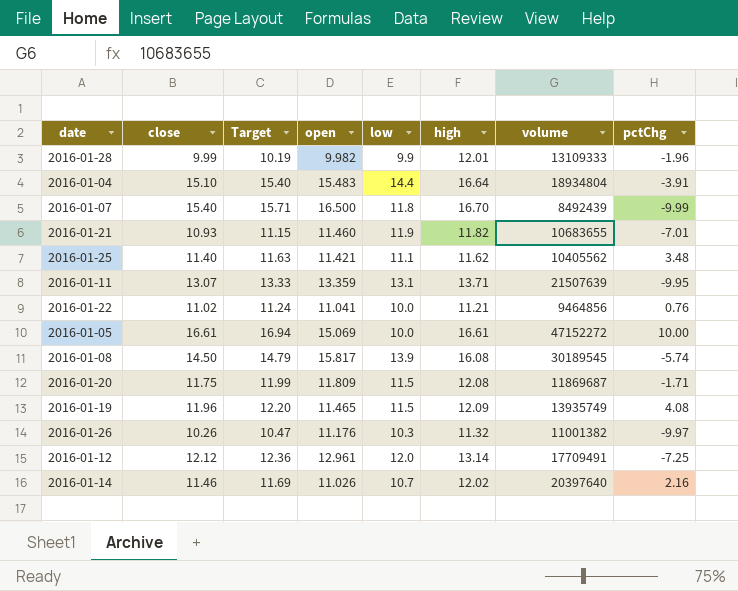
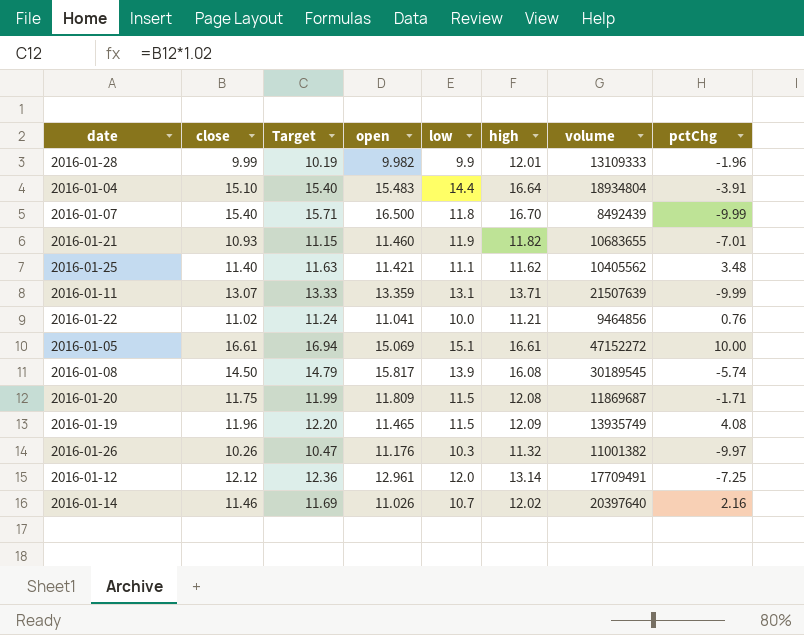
2016-01-11 | pctChg: -9.95 -> -9.99
2016-01-05 | low: 10.0 -> 15.1

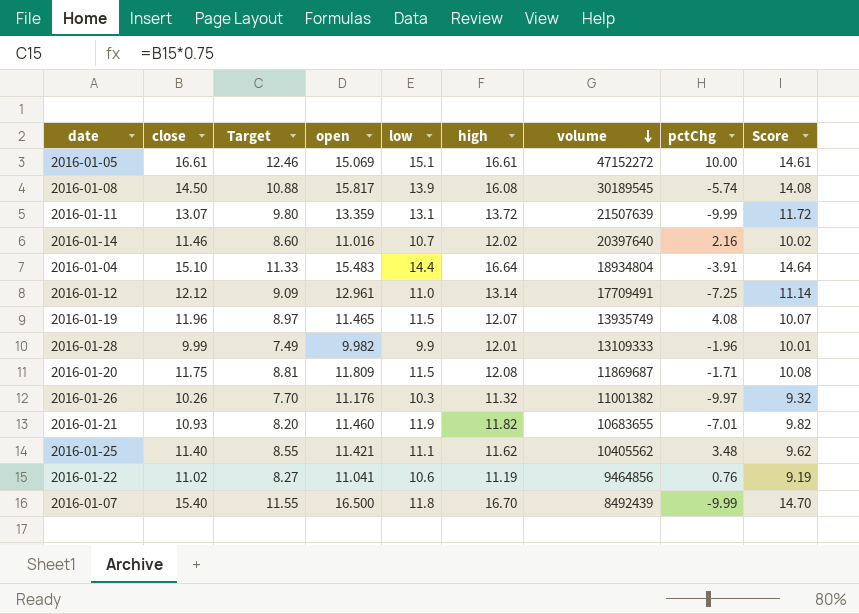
row order: none -> volume descending
column Target | formula: [close] * 1.02 -> [close] * 0.75
column Score | formula: none -> [high] - 2
2016-01-11 | high: 13.71 -> 13.72
2016-01-14 | open: 11.026 -> 11.016
2016-01-12 | low: 12.0 -> 11.0
2016-01-19 | high: 12.09 -> 12.07
2016-01-22 | low: 10.0 -> 10.6
2016-01-22 | high: 11.21 -> 11.19

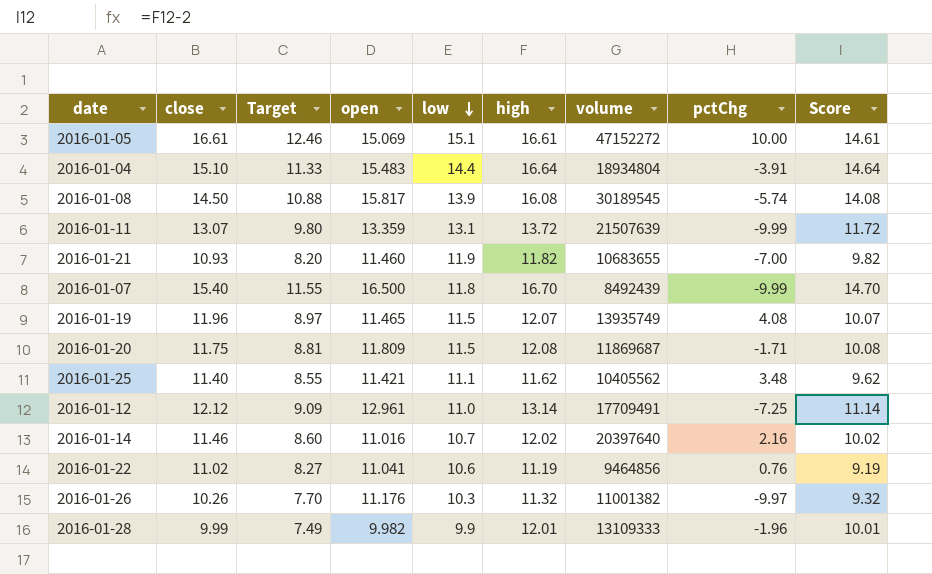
row order: volume descending -> low descending
2016-01-21 | pctChg: -7.01 -> -7.00

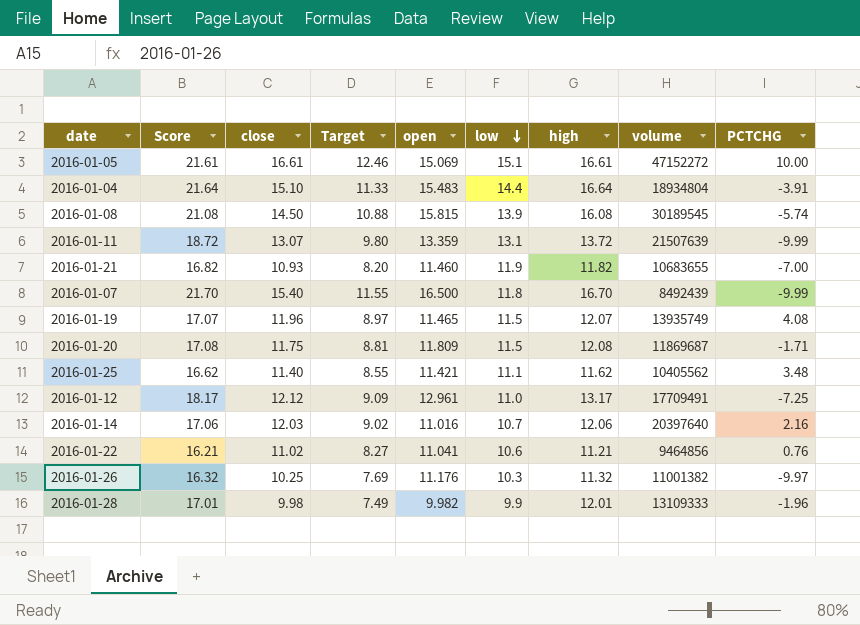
column Score | formula: [high] - 2 -> [high] + 5
column Score | position: 9 -> 2
column name: pctChg -> PCTCHG
2016-01-08 | open: 15.817 -> 15.815
2016-01-12 | high: 13.14 -> 13.17
2016-01-14 | close: 11.46 -> 12.03
2016-01-14 | Target: 8.60 -> 9.02
2016-01-14 | high: 12.02 -> 12.06
2016-01-22 | high: 11.19 -> 11.21
2016-01-26 | close: 10.26 -> 10.25
2016-01-26 | Target: 7.70 -> 7.69
2016-01-28 | close: 9.99 -> 9.98

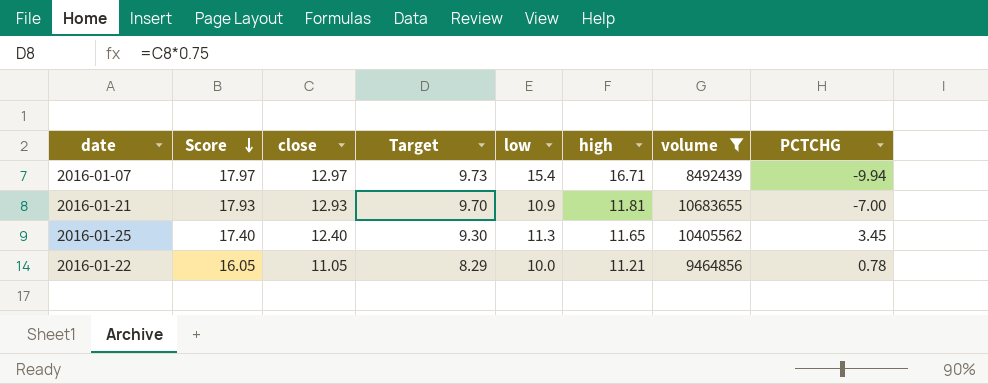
filter: none -> volume <= 10683655
row order: low descending -> Score descending
column open | position: 5 -> none
column Score | formula: [high] + 5 -> [close] + 5
2016-01-07 | close: 15.40 -> 12.97
2016-01-07 | Target: 11.55 -> 9.73
2016-01-07 | low: 11.8 -> 15.4
2016-01-07 | high: 16.70 -> 16.71
2016-01-07 | PCTCHG: -9.99 -> -9.94
2016-01-21 | close: 10.93 -> 12.93
2016-01-21 | Target: 8.20 -> 9.70
2016-01-21 | low: 11.9 -> 10.9
2016-01-21 | high: 11.82 -> 11.81
2016-01-25 | close: 11.40 -> 12.40
2016-01-25 | Target: 8.55 -> 9.30
2016-01-25 | low: 11.1 -> 11.3
2016-01-25 | high: 11.62 -> 11.65
2016-01-25 | PCTCHG: 3.48 -> 3.45
2016-01-22 | close: 11.02 -> 11.05
2016-01-22 | Target: 8.27 -> 8.29
2016-01-22 | low: 10.6 -> 10.0
2016-01-22 | PCTCHG: 0.76 -> 0.78

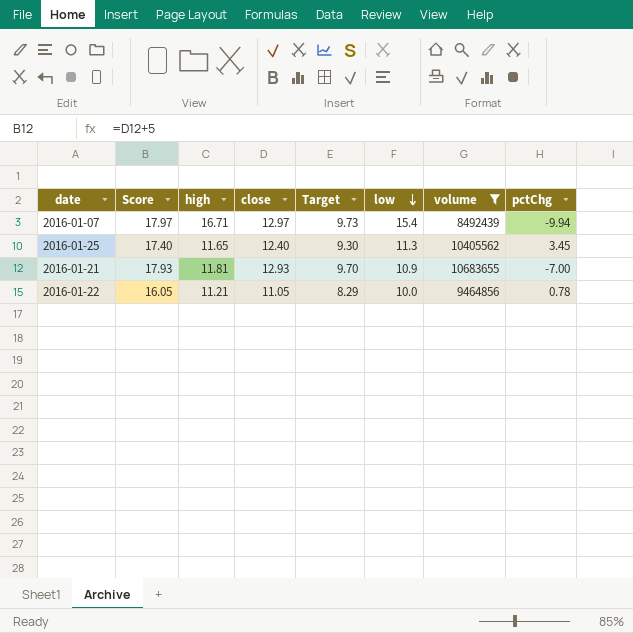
row order: Score descending -> low descending
column high | position: 6 -> 3
column name: PCTCHG -> pctChg

